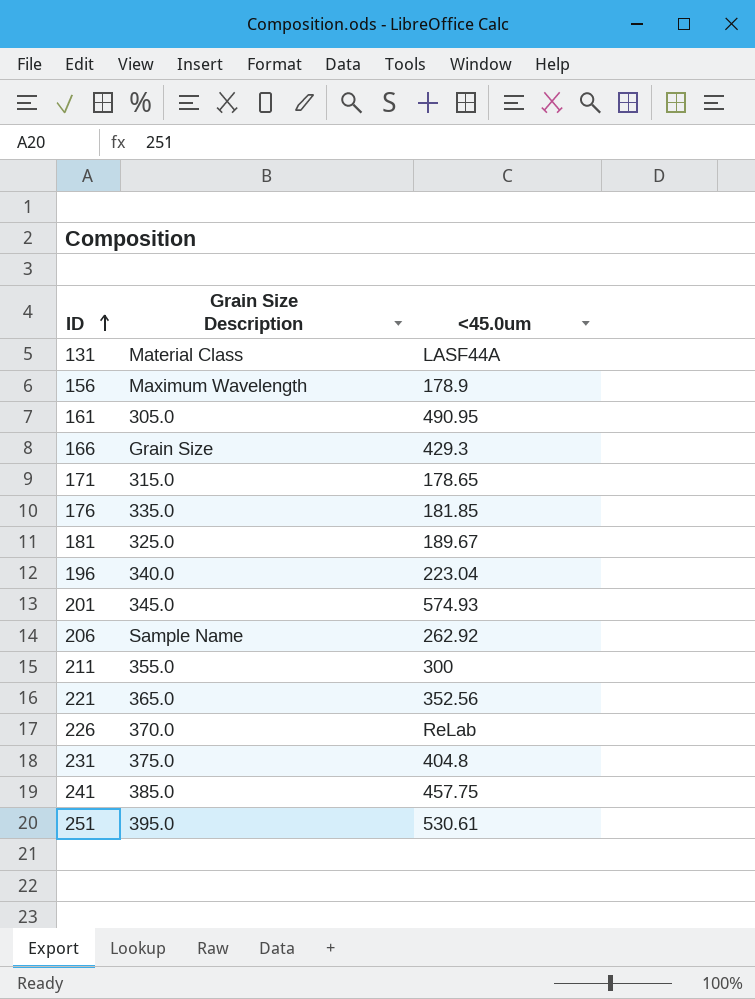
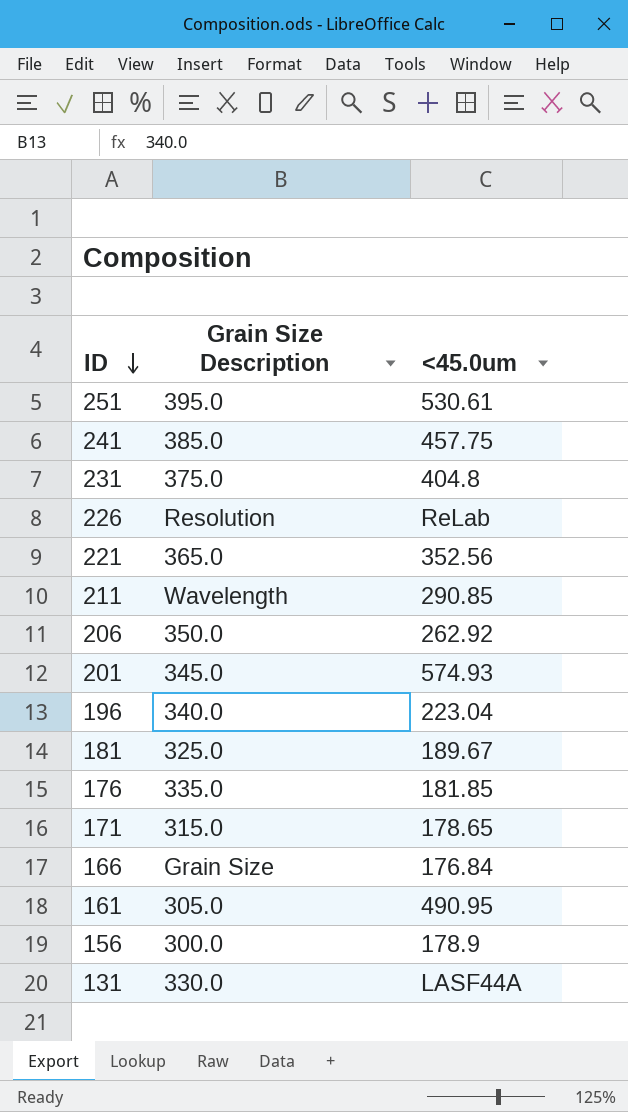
row order: ID ascending -> ID descending
226 | Grain Size Description: 370.0 -> Resolution
211 | Grain Size Description: 355.0 -> Wavelength
211 | <45.0um: 300 -> 290.85
206 | Grain Size Description: Sample Name -> 350.0
166 | <45.0um: 429.3 -> 176.84
156 | Grain Size Description: Maximum Wavelength -> 300.0
131 | Grain Size Description: Material Class -> 330.0

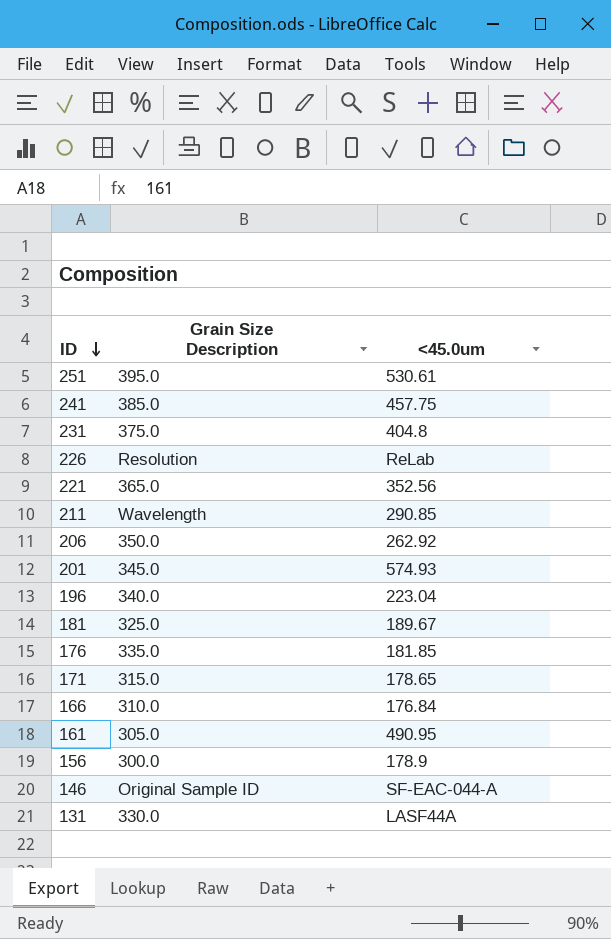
166 | Grain Size Description: Grain Size -> 310.0
row 146: none -> Original Sample ID | SF-EAC-044-A

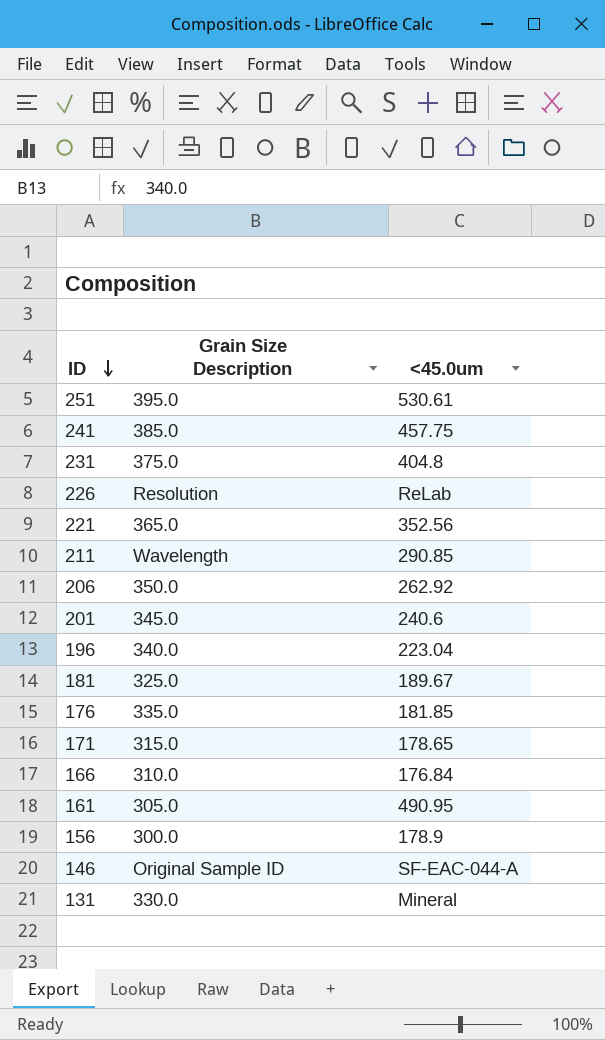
201 | <45.0um: 574.93 -> 240.6
131 | <45.0um: LASF44A -> Mineral

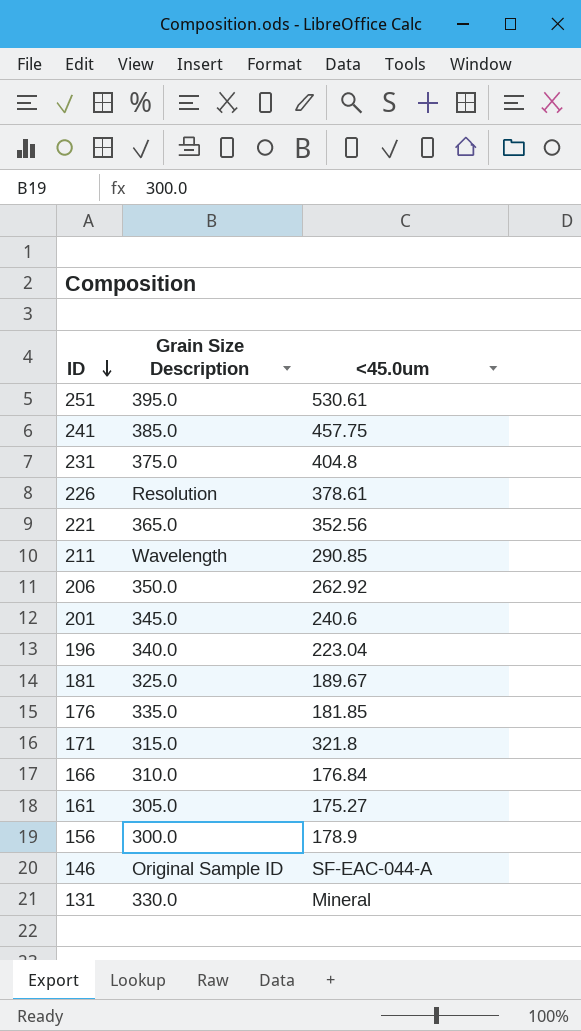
226 | <45.0um: ReLab -> 378.61
171 | <45.0um: 178.65 -> 321.8
161 | <45.0um: 490.95 -> 175.27

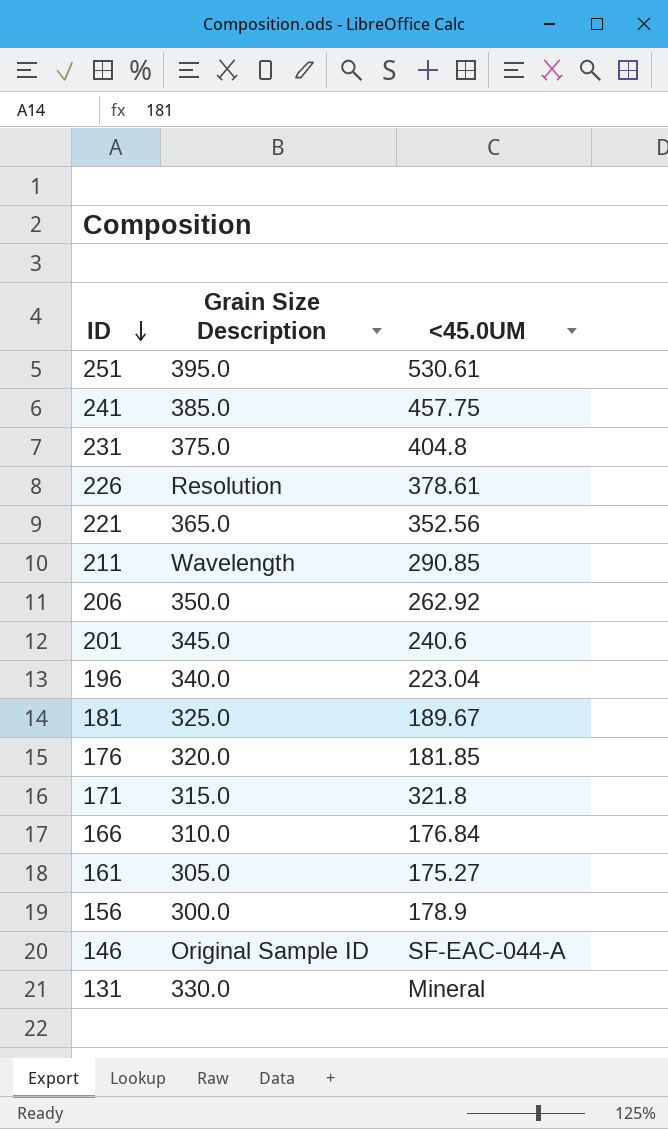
column name: <45.0um -> <45.0UM
176 | Grain Size Description: 335.0 -> 320.0

